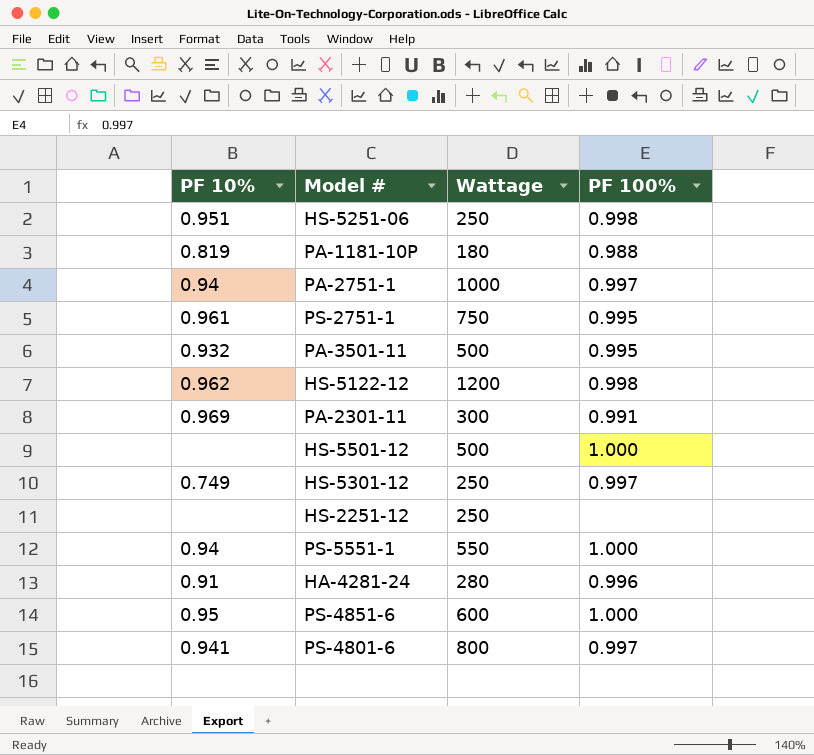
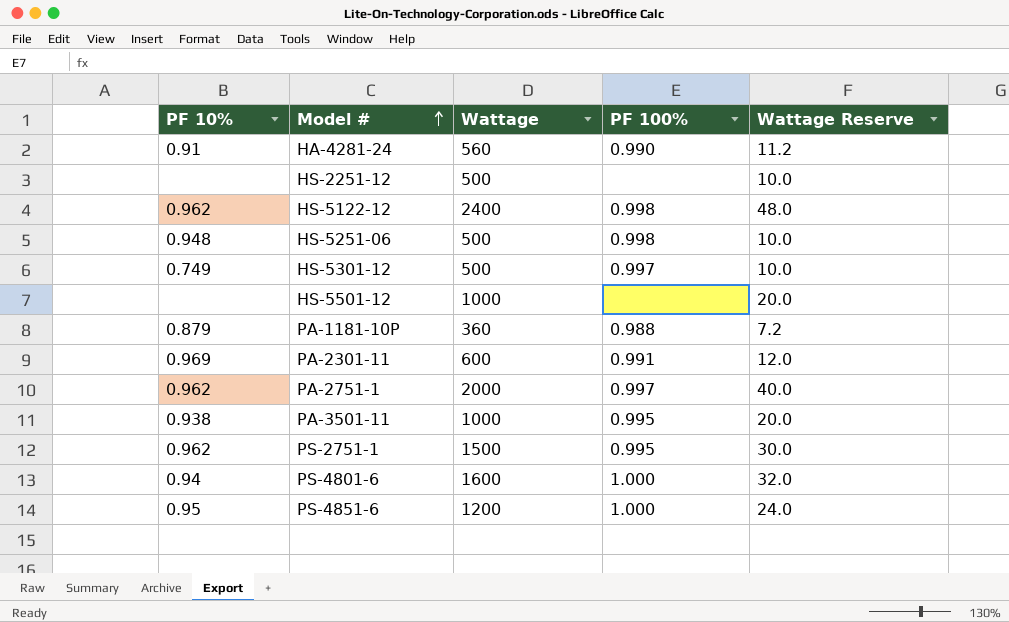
row order: none -> Model # ascending
column Wattage Reserve | formula: none -> [Wattage] * 0.02
row PS-5551-1: 0.94 | 550 | 1.000 -> none
HA-4281-24 | Wattage: 280 -> 560
HA-4281-24 | PF 100%: 0.996 -> 0.990
HS-2251-12 | Wattage: 250 -> 500
HS-5122-12 | Wattage: 1200 -> 2400
HS-5251-06 | PF 10%: 0.951 -> 0.948
HS-5251-06 | Wattage: 250 -> 500
HS-5301-12 | Wattage: 250 -> 500
HS-5501-12 | Wattage: 500 -> 1000
HS-5501-12 | PF 100%: 1.000 -> none
PA-1181-10P | PF 10%: 0.819 -> 0.879
PA-1181-10P | Wattage: 180 -> 360
PA-2301-11 | Wattage: 300 -> 600
PA-2751-1 | PF 10%: 0.94 -> 0.962
PA-2751-1 | Wattage: 1000 -> 2000
PA-3501-11 | PF 10%: 0.932 -> 0.938
PA-3501-11 | Wattage: 500 -> 1000
PS-2751-1 | PF 10%: 0.961 -> 0.962
PS-2751-1 | Wattage: 750 -> 1500
PS-4801-6 | PF 10%: 0.941 -> 0.94
PS-4801-6 | Wattage: 800 -> 1600
PS-4801-6 | PF 100%: 0.997 -> 1.000
PS-4851-6 | Wattage: 600 -> 1200

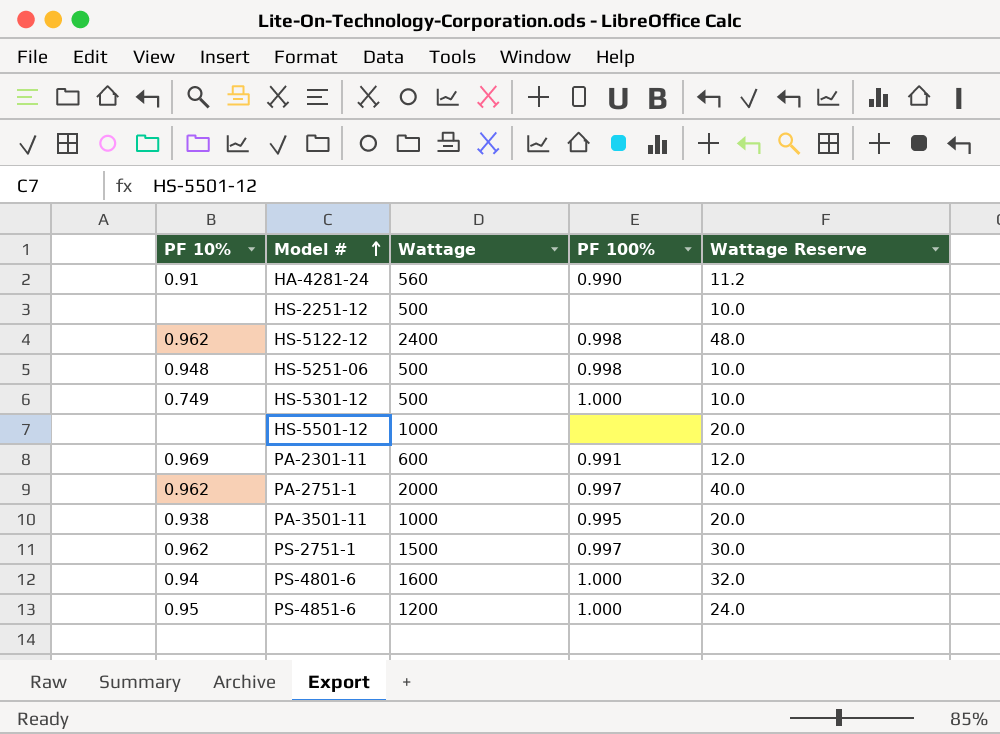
row PA-1181-10P: 0.879 | 360 | 0.988 | 7.2 -> none
HS-5301-12 | PF 100%: 0.997 -> 1.000
PS-2751-1 | PF 100%: 0.995 -> 0.997

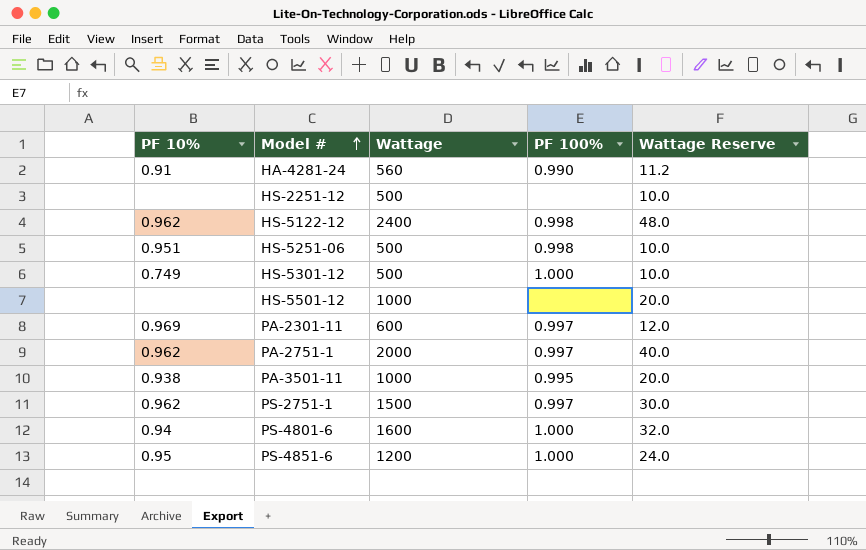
HS-5251-06 | PF 10%: 0.948 -> 0.951
PA-2301-11 | PF 100%: 0.991 -> 0.997

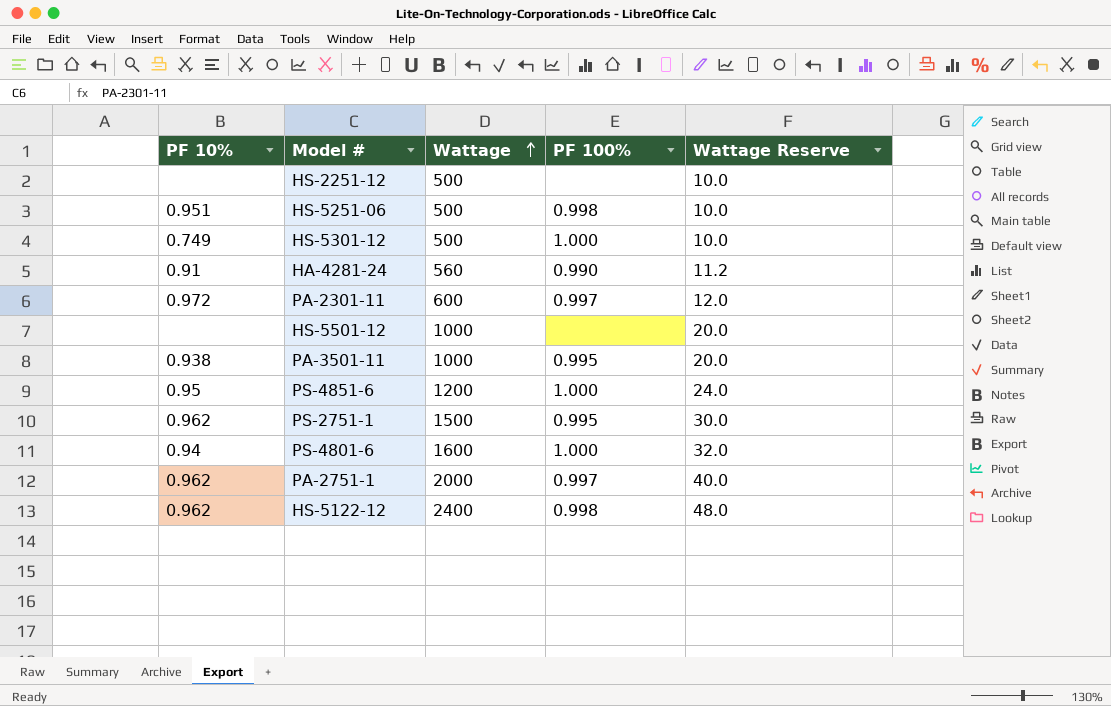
row order: Model # ascending -> Wattage ascending
PA-2301-11 | PF 10%: 0.969 -> 0.972
PS-2751-1 | PF 100%: 0.997 -> 0.995

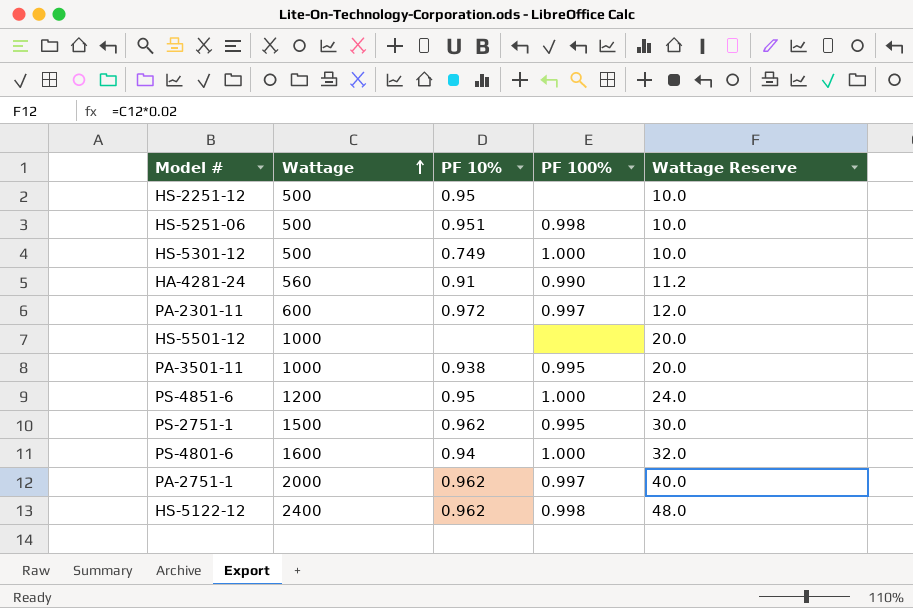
column PF 10% | position: 1 -> 3
HS-2251-12 | PF 10%: none -> 0.95

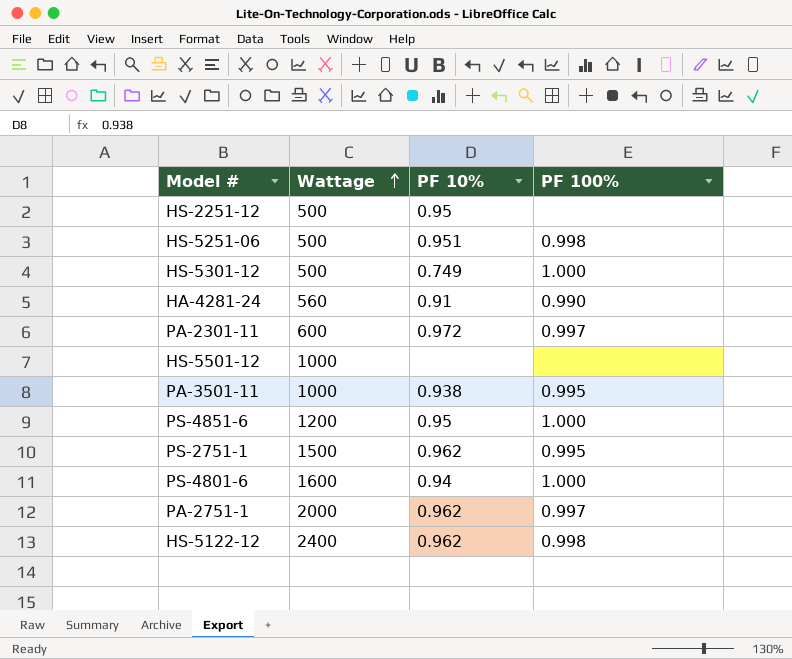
column Wattage Reserve | formula: [Wattage] * 0.02 -> none

